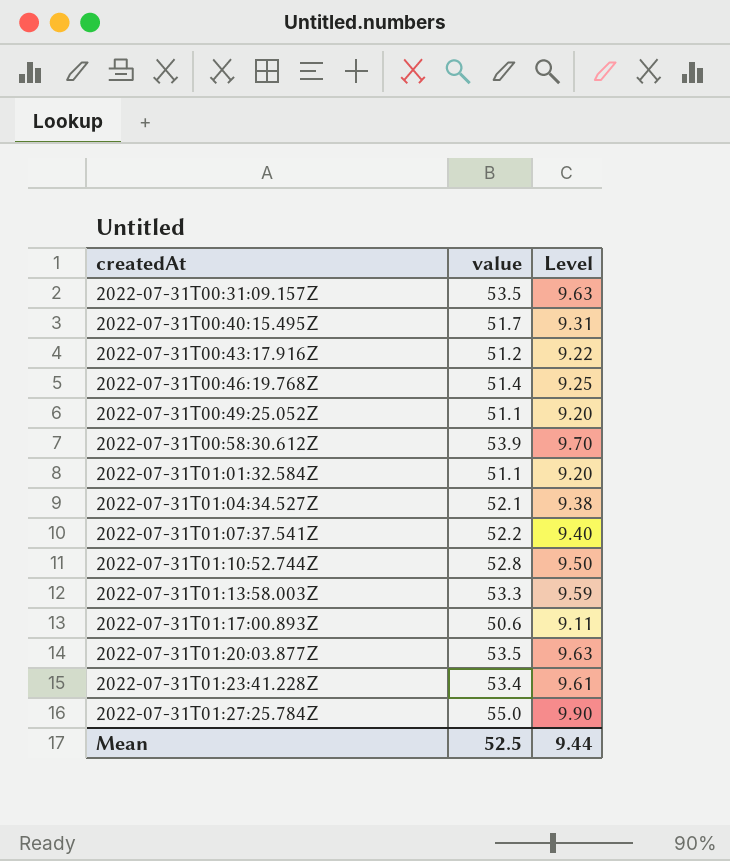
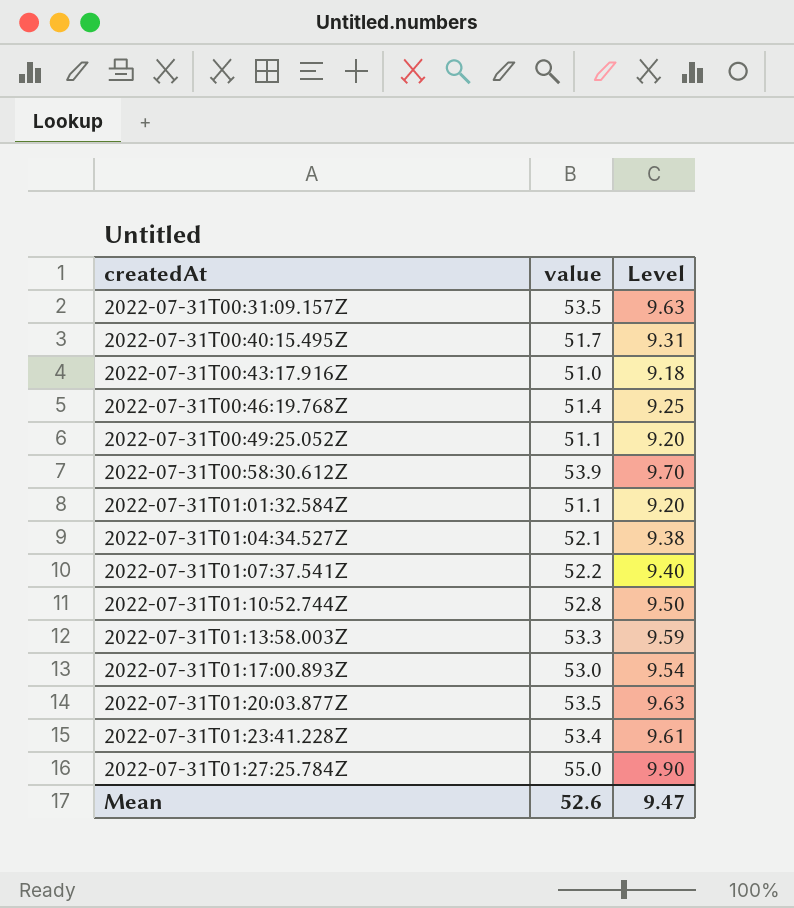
2022-07-31T00:43:17.916Z | value: 51.2 -> 51.0
2022-07-31T00:43:17.916Z | Level: 9.22 -> 9.18
2022-07-31T01:17:00.893Z | value: 50.6 -> 53.0
2022-07-31T01:17:00.893Z | Level: 9.11 -> 9.54
Mean | value: 52.5 -> 52.6
Mean | Level: 9.44 -> 9.47

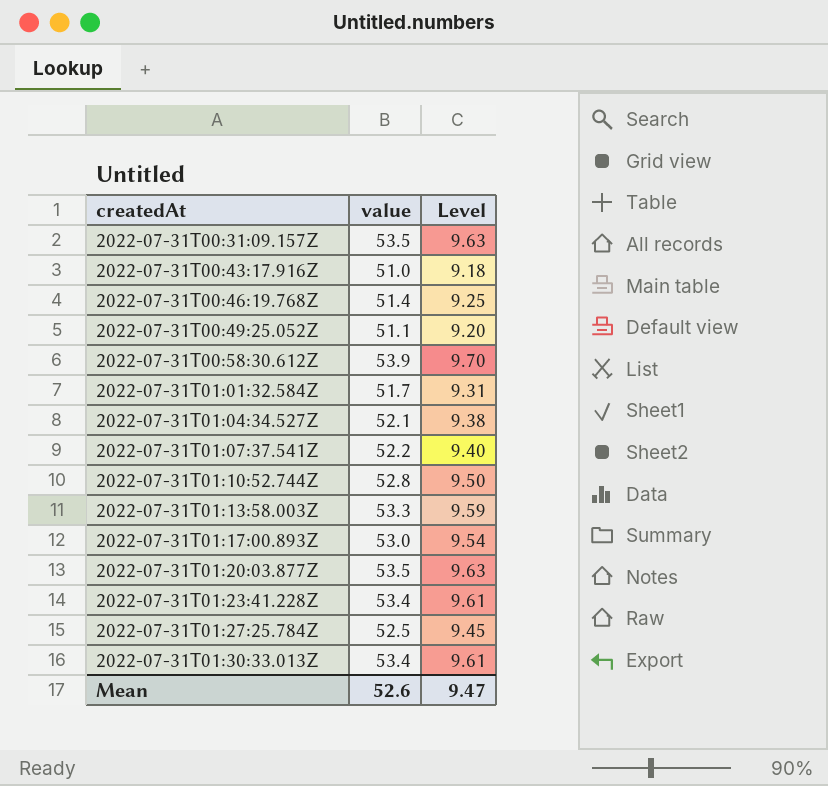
row 2022-07-31T00:40:15.495Z: 51.7 | 9.31 -> none
2022-07-31T01:01:32.584Z | value: 51.1 -> 51.7
2022-07-31T01:01:32.584Z | Level: 9.20 -> 9.31
2022-07-31T01:27:25.784Z | value: 55.0 -> 52.5
2022-07-31T01:27:25.784Z | Level: 9.90 -> 9.45
row 2022-07-31T01:30:33.013Z: none -> 53.4 | 9.61

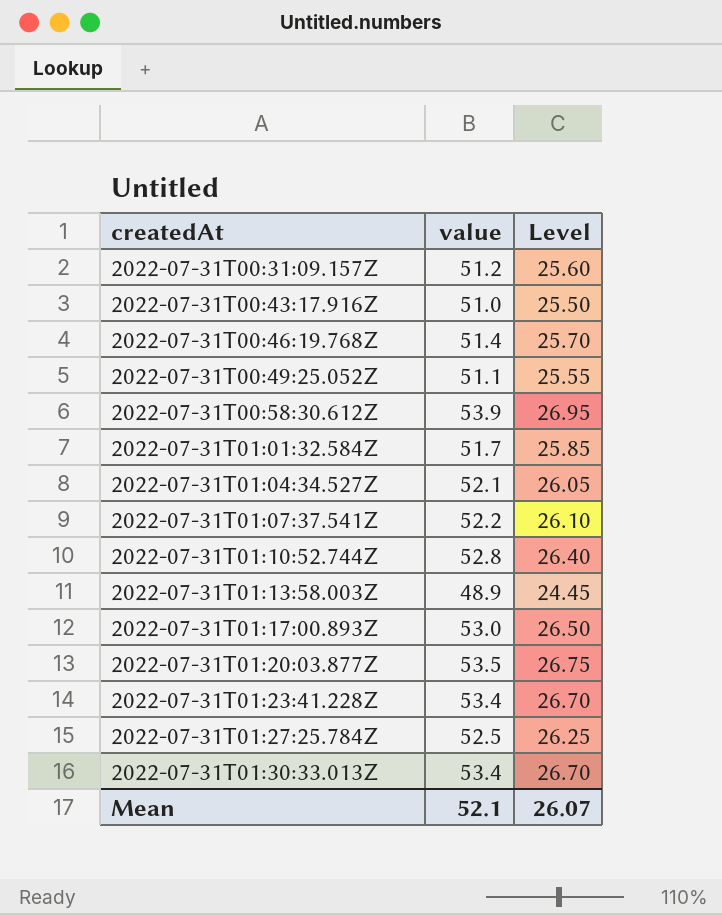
column Level | formula: [value] * 0.18 -> [value] * 0.5
2022-07-31T00:31:09.157Z | value: 53.5 -> 51.2
2022-07-31T01:13:58.003Z | value: 53.3 -> 48.9
Mean | value: 52.6 -> 52.1
Mean | Level: 9.47 -> 26.07

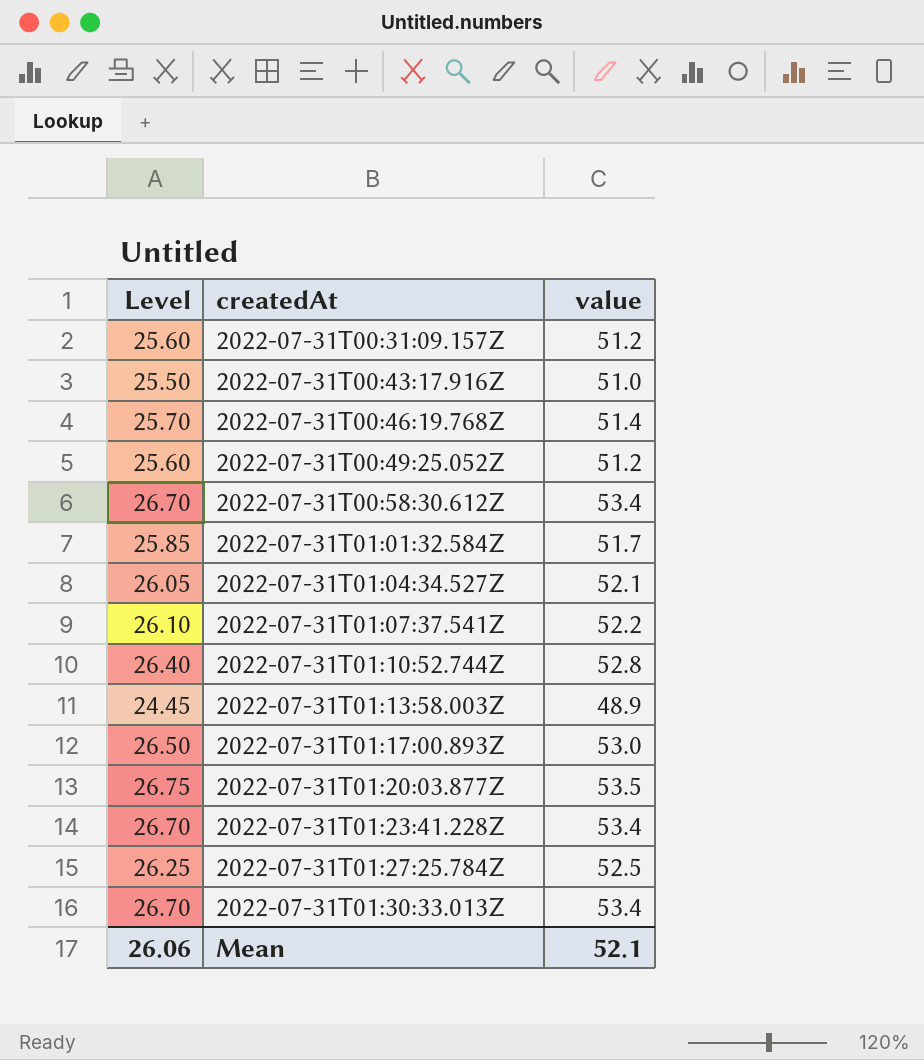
column Level | position: 3 -> 1
2022-07-31T00:49:25.052Z | Level: 25.55 -> 25.60
2022-07-31T00:49:25.052Z | value: 51.1 -> 51.2
2022-07-31T00:58:30.612Z | Level: 26.95 -> 26.70
2022-07-31T00:58:30.612Z | value: 53.9 -> 53.4
Mean | Level: 26.07 -> 26.06

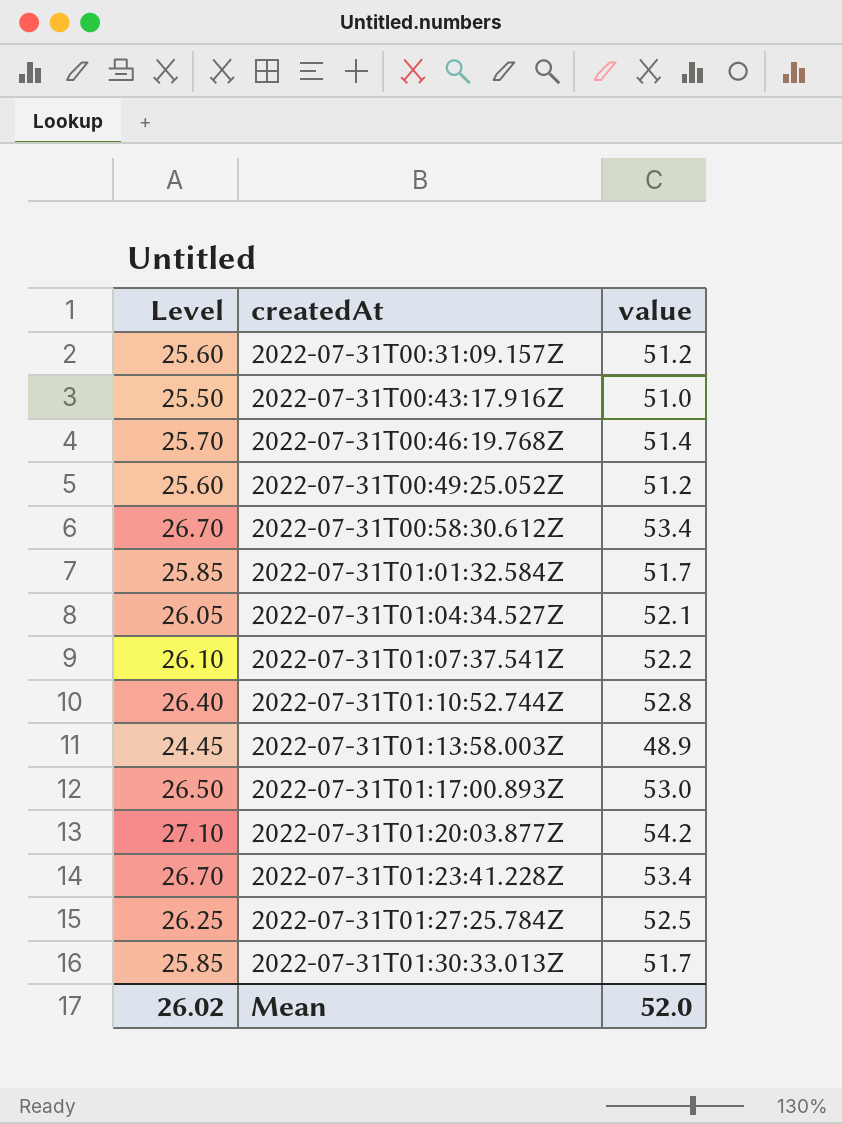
2022-07-31T01:20:03.877Z | Level: 26.75 -> 27.10
2022-07-31T01:20:03.877Z | value: 53.5 -> 54.2
2022-07-31T01:30:33.013Z | Level: 26.70 -> 25.85
2022-07-31T01:30:33.013Z | value: 53.4 -> 51.7
Mean | Level: 26.06 -> 26.02
Mean | value: 52.1 -> 52.0

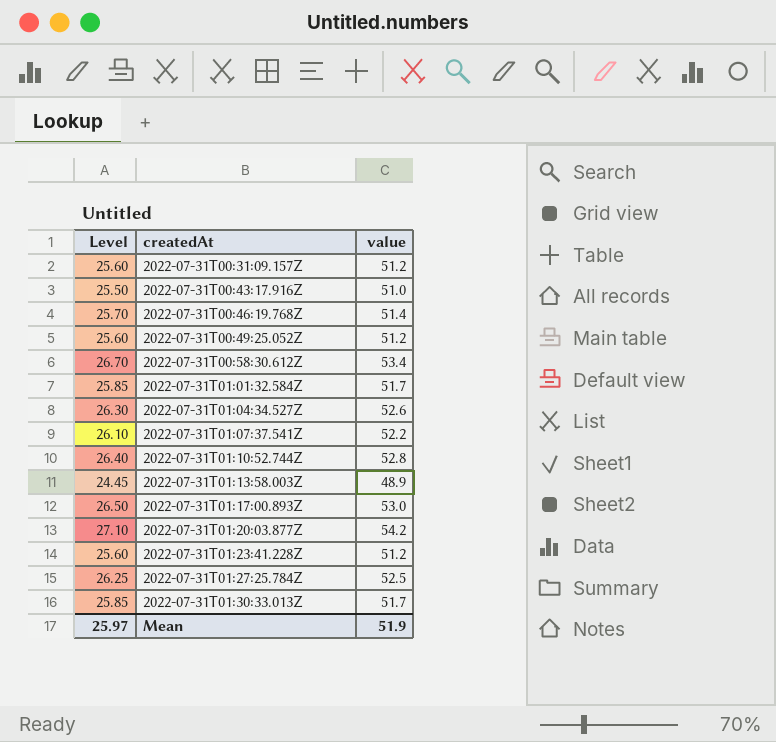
2022-07-31T01:04:34.527Z | Level: 26.05 -> 26.30
2022-07-31T01:04:34.527Z | value: 52.1 -> 52.6
2022-07-31T01:23:41.228Z | Level: 26.70 -> 25.60
2022-07-31T01:23:41.228Z | value: 53.4 -> 51.2
Mean | Level: 26.02 -> 25.97
Mean | value: 52.0 -> 51.9

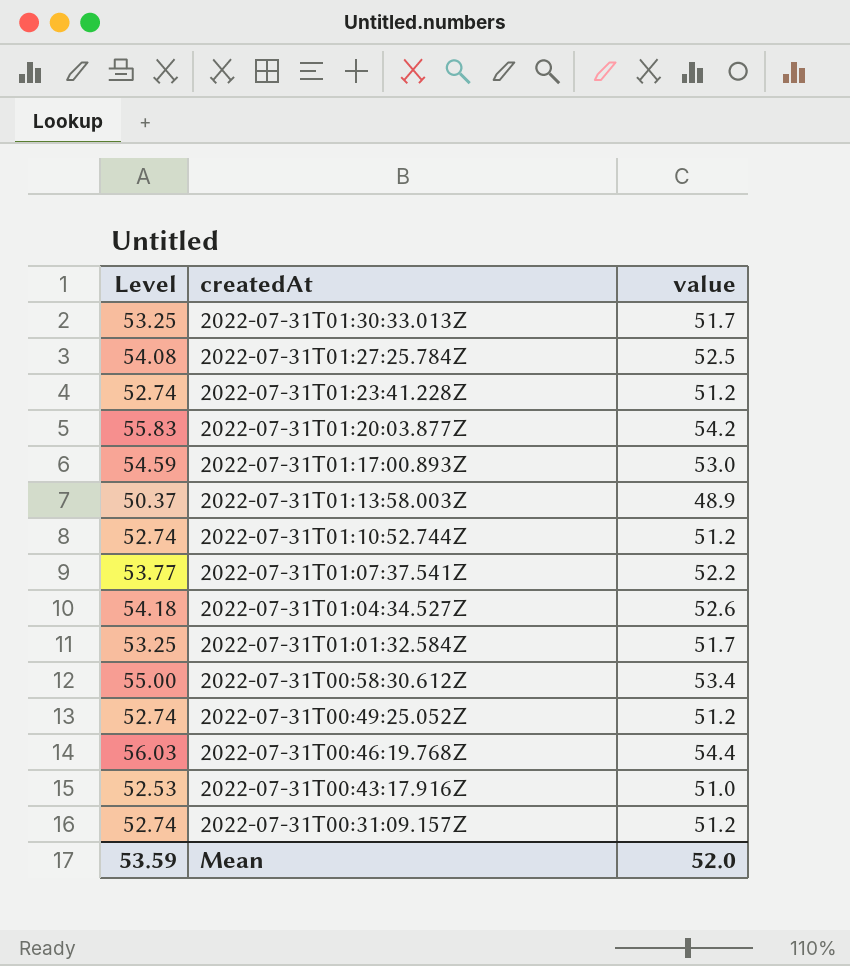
row order: createdAt ascending -> createdAt descending
column Level | formula: [value] * 0.5 -> [value] * 1.03
2022-07-31T01:10:52.744Z | value: 52.8 -> 51.2
2022-07-31T00:46:19.768Z | value: 51.4 -> 54.4
Mean | Level: 25.97 -> 53.59
Mean | value: 51.9 -> 52.0

